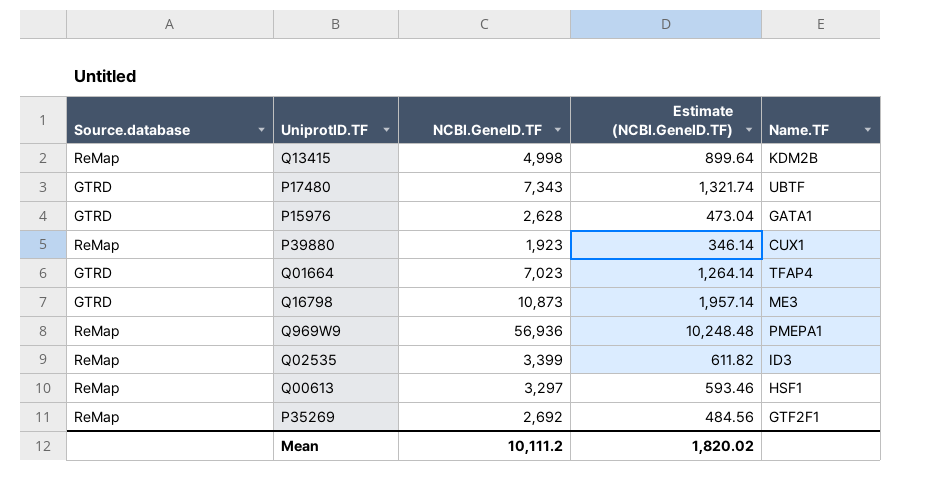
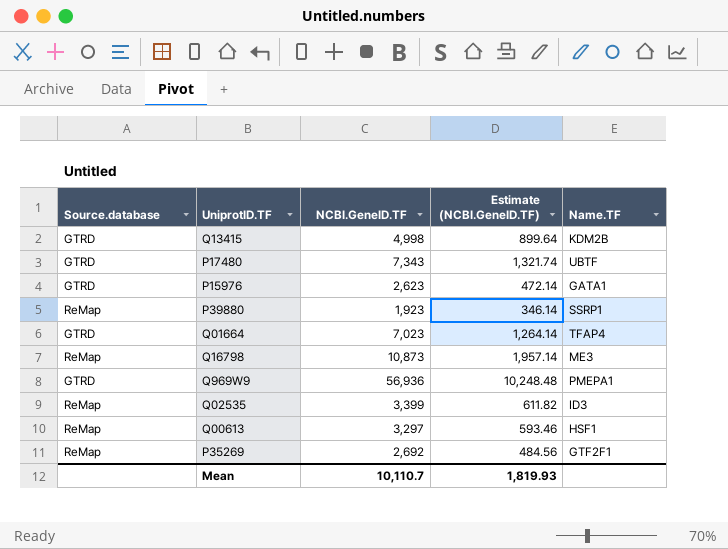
Q13415 | Source.database: ReMap -> GTRD
P15976 | NCBI.GeneID.TF: 2,628 -> 2,623
P15976 | Estimate (NCBI.GeneID.TF): 473.04 -> 472.14
P39880 | Name.TF: CUX1 -> SSRP1
Q16798 | Source.database: GTRD -> ReMap
Q969W9 | Source.database: ReMap -> GTRD
Mean | NCBI.GeneID.TF: 10,111.2 -> 10,110.7
Mean | Estimate (NCBI.GeneID.TF): 1,820.02 -> 1,819.93

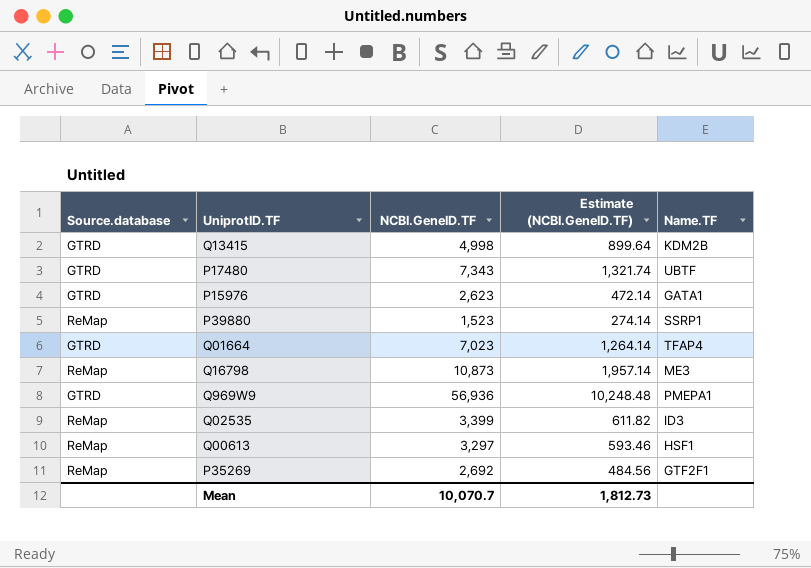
P39880 | NCBI.GeneID.TF: 1,923 -> 1,523
P39880 | Estimate (NCBI.GeneID.TF): 346.14 -> 274.14
Mean | NCBI.GeneID.TF: 10,110.7 -> 10,070.7
Mean | Estimate (NCBI.GeneID.TF): 1,819.93 -> 1,812.73

